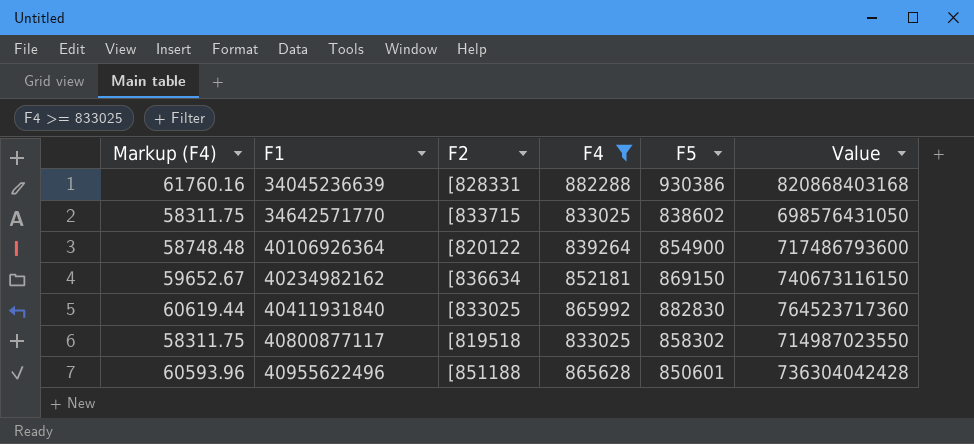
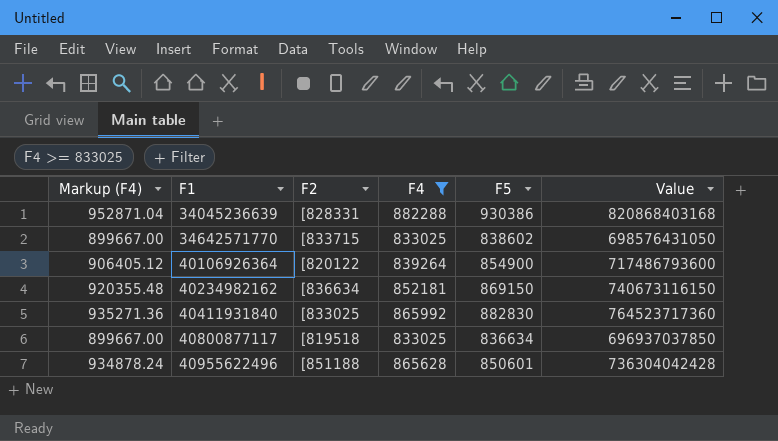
column Markup (F4) | formula: [F4] * 0.07 -> [F4] * 1.08
40800877117 | F5: 858302 -> 836634
40800877117 | Value: 714987023550 -> 696937037850

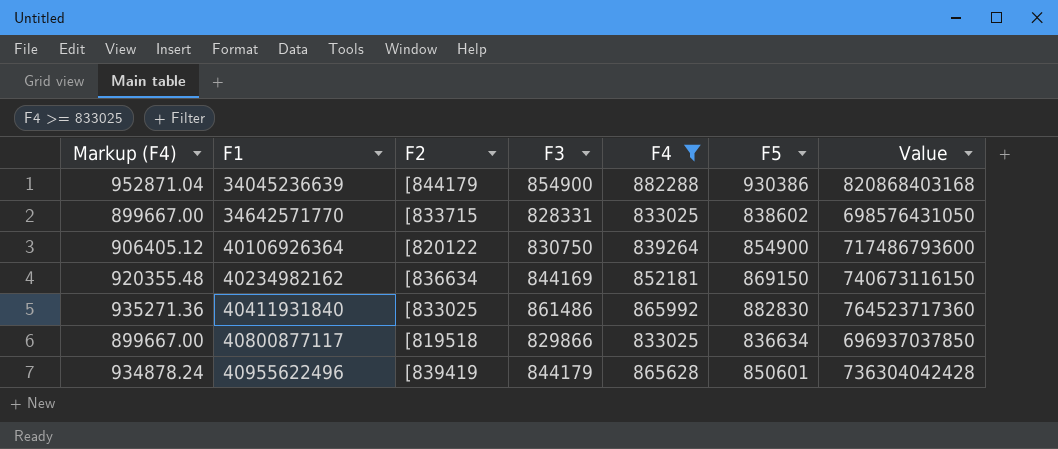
column F3 | position: none -> 4
34045236639 | F2: [828331 -> [844179
40955622496 | F2: [851188 -> [839419

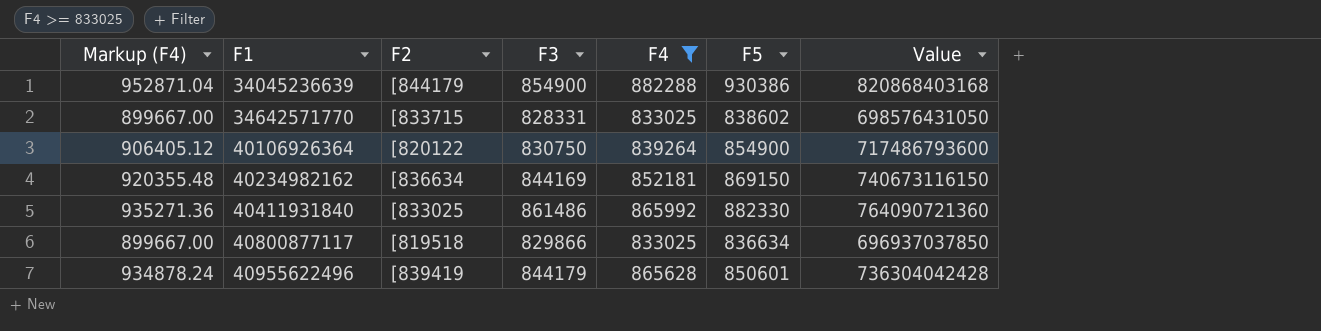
40411931840 | F5: 882830 -> 882330
40411931840 | Value: 764523717360 -> 764090721360

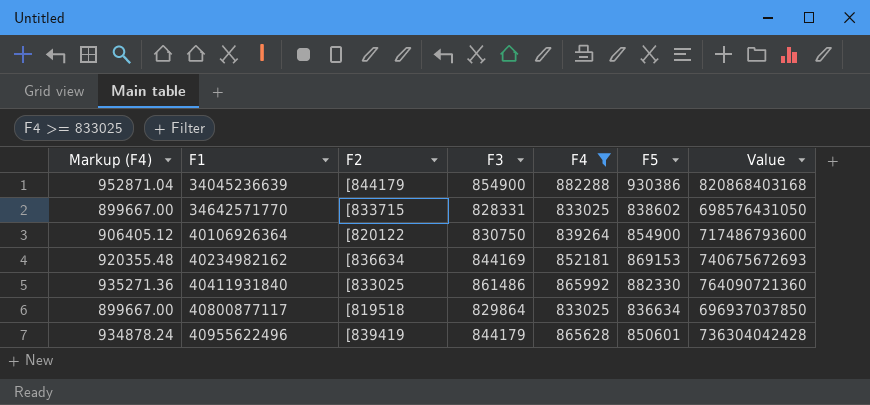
40234982162 | F5: 869150 -> 869153
40234982162 | Value: 740673116150 -> 740675672693
40800877117 | F3: 829866 -> 829864

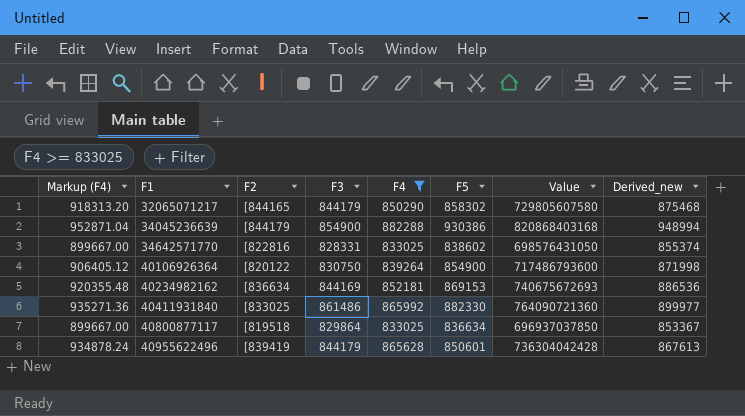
column Derived_new | formula: none -> [F5] * 1.02
row 32065071217: none -> 918313.20 | [844165 | 844179 | 850290 | 858302 | 729805607580 | 875468
34642571770 | F2: [833715 -> [822816

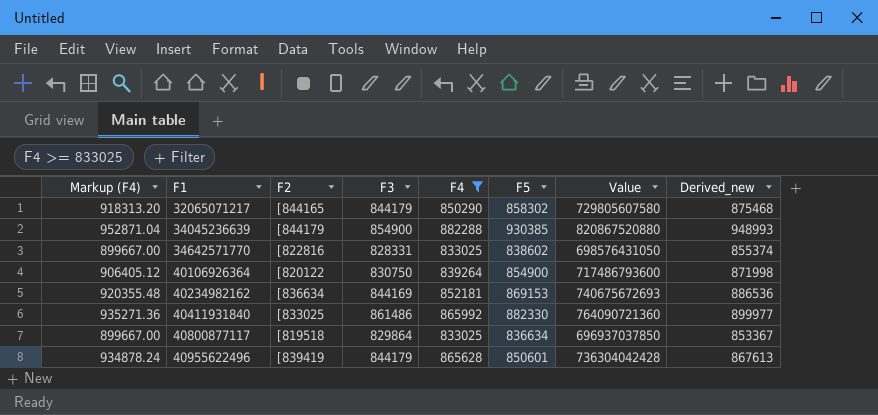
34045236639 | F5: 930386 -> 930385
34045236639 | Value: 820868403168 -> 820867520880
34045236639 | Derived_new: 948994 -> 948993

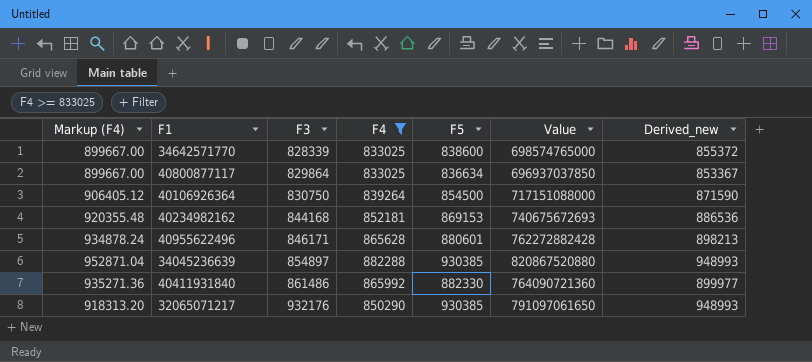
row order: F1 ascending -> F3 ascending
column F2 | position: 3 -> none
34642571770 | F3: 828331 -> 828339
34642571770 | F5: 838602 -> 838600
34642571770 | Value: 698576431050 -> 698574765000
34642571770 | Derived_new: 855374 -> 855372
40106926364 | F5: 854900 -> 854500
40106926364 | Value: 717486793600 -> 717151088000
40106926364 | Derived_new: 871998 -> 871590
40234982162 | F3: 844169 -> 844168
40955622496 | F3: 844179 -> 846171
40955622496 | F5: 850601 -> 880601
40955622496 | Value: 736304042428 -> 762272882428
40955622496 | Derived_new: 867613 -> 898213
34045236639 | F3: 854900 -> 854897
32065071217 | F3: 844179 -> 932176
32065071217 | F5: 858302 -> 930385
32065071217 | Value: 729805607580 -> 791097061650
32065071217 | Derived_new: 875468 -> 948993

